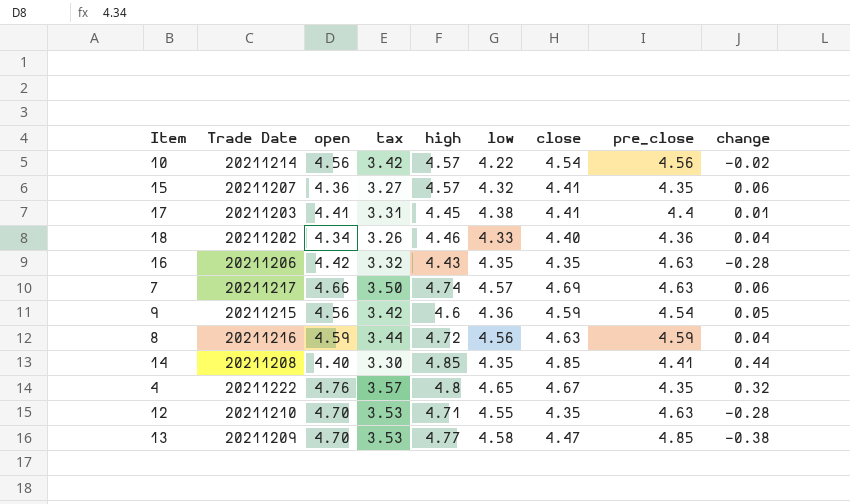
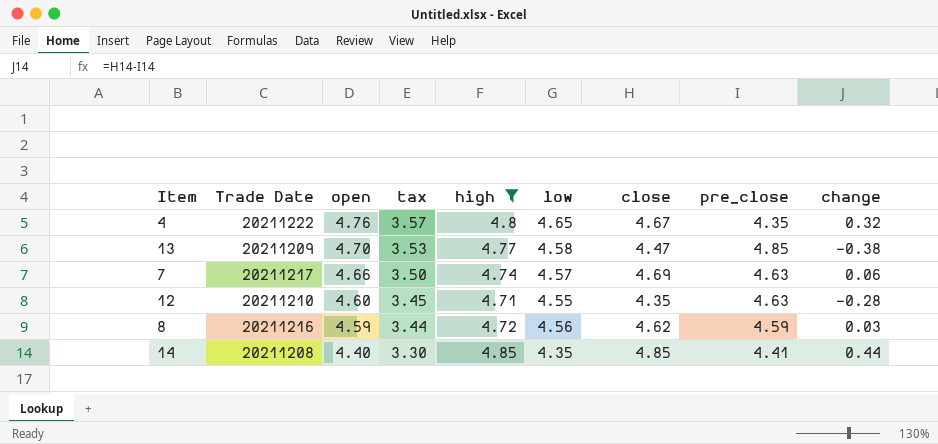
filter: none -> high >= 4.71
row order: none -> open descending
12 | open: 4.70 -> 4.60
12 | tax: 3.53 -> 3.45
8 | close: 4.63 -> 4.62
8 | change: 0.04 -> 0.03

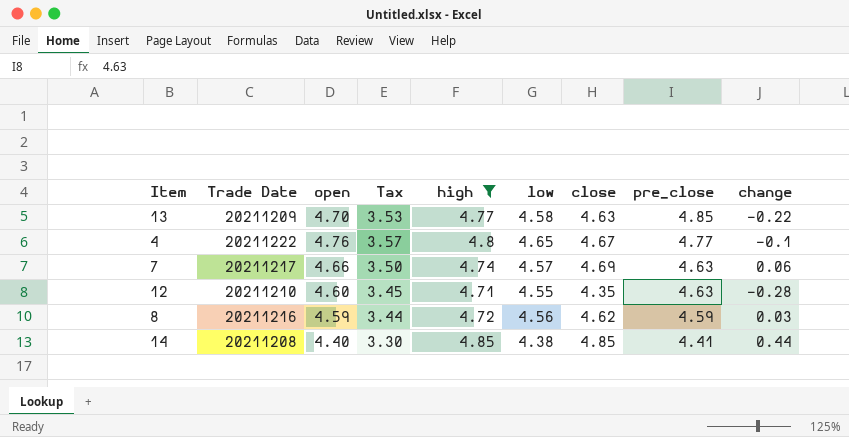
row order: open descending -> pre_close descending
column name: tax -> Tax
13 | close: 4.47 -> 4.63
13 | change: -0.38 -> -0.22
4 | pre_close: 4.35 -> 4.77
4 | change: 0.32 -> -0.1
14 | low: 4.35 -> 4.38

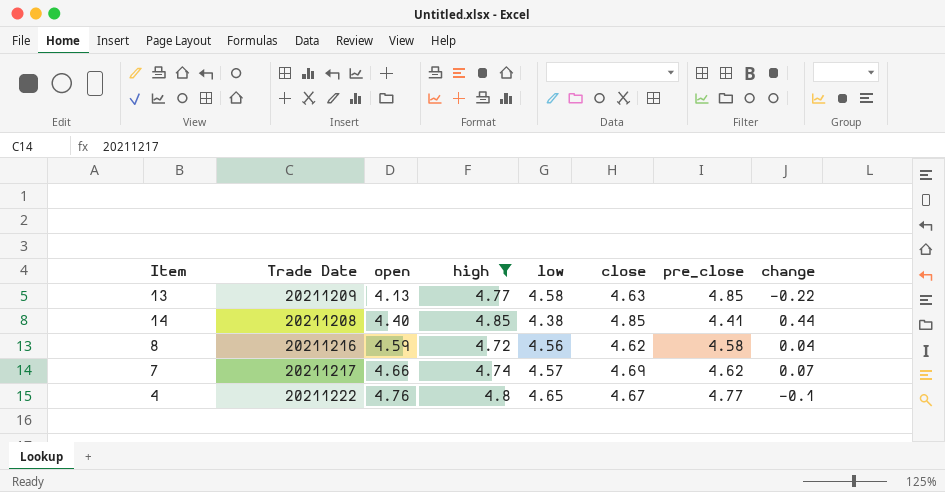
row order: pre_close descending -> open ascending
column Tax | formula: [open] * 0.75 -> none
row 12: 20211210 | 4.60 | 3.45 | 4.71 | 4.55 | 4.35 | 4.63 | -0.28 -> none
13 | open: 4.70 -> 4.13
8 | pre_close: 4.59 -> 4.58
8 | change: 0.03 -> 0.04
7 | pre_close: 4.63 -> 4.62
7 | change: 0.06 -> 0.07

